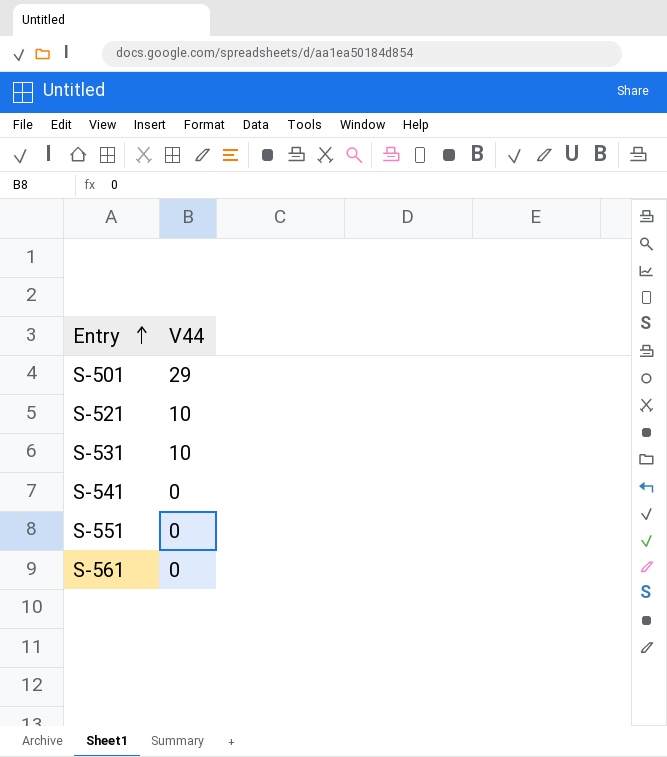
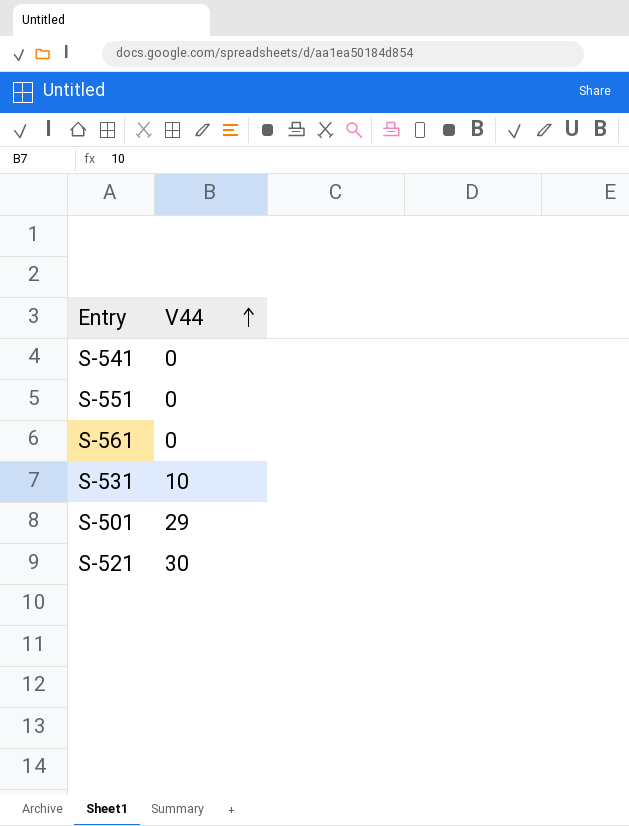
row order: Entry ascending -> V44 ascending
S-521 | V44: 10 -> 30

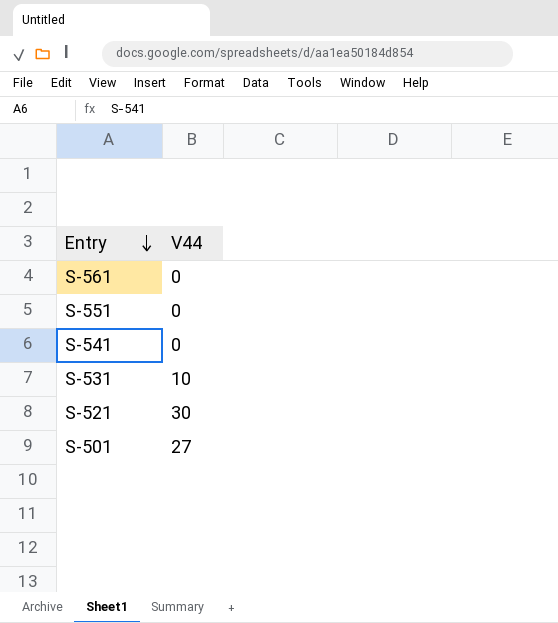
row order: V44 ascending -> Entry descending
S-501 | V44: 29 -> 27

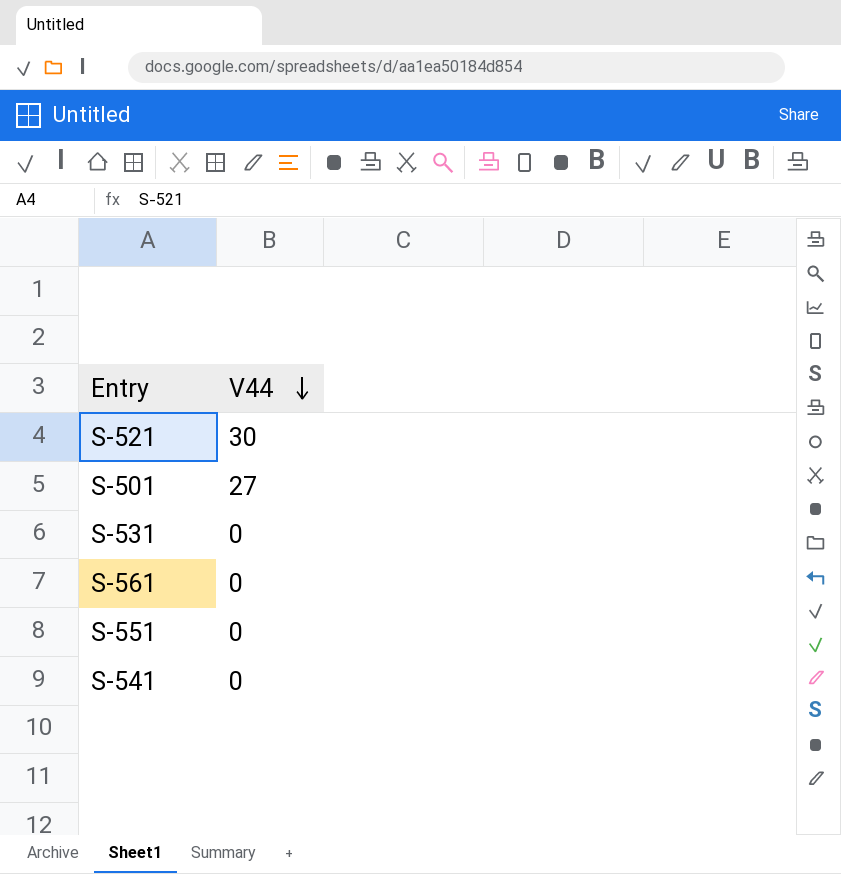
row order: Entry descending -> V44 descending
S-531 | V44: 10 -> 0

